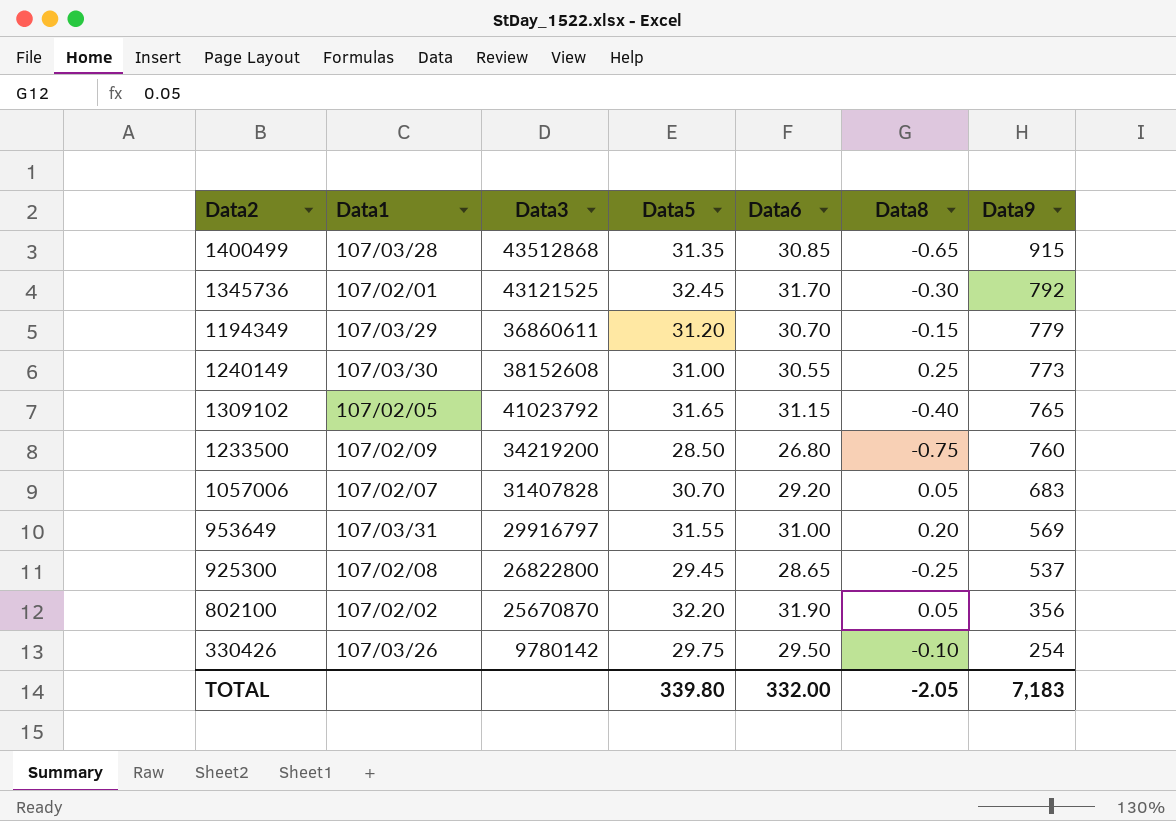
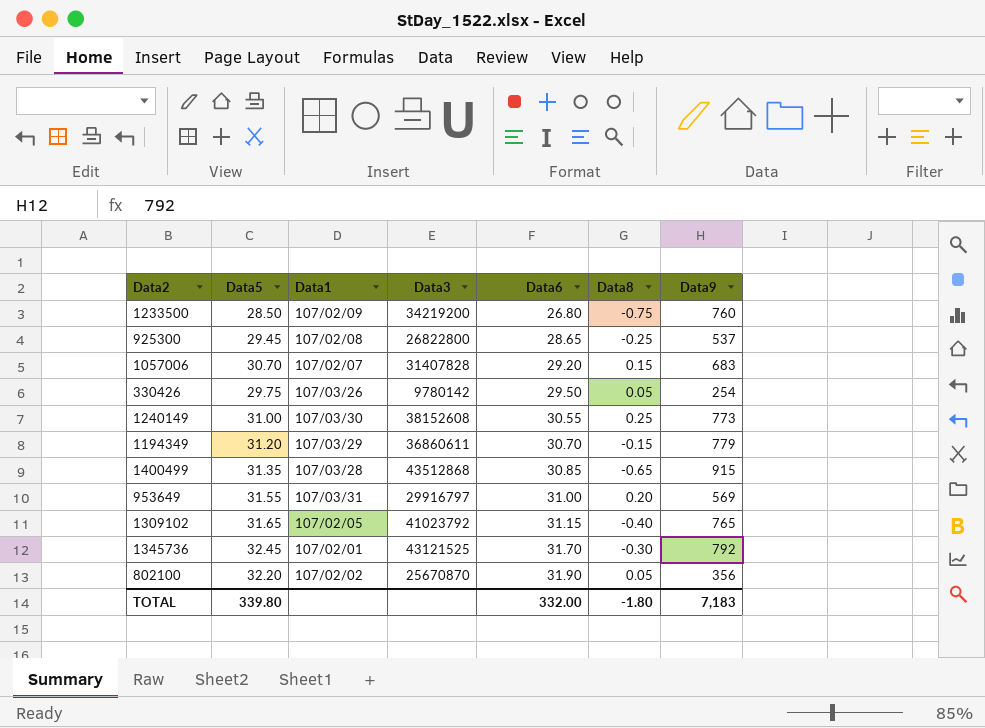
row order: Data9 descending -> Data6 ascending
column Data5 | position: 4 -> 2
1057006 | Data8: 0.05 -> 0.15
330426 | Data8: -0.10 -> 0.05
TOTAL | Data8: -2.05 -> -1.80

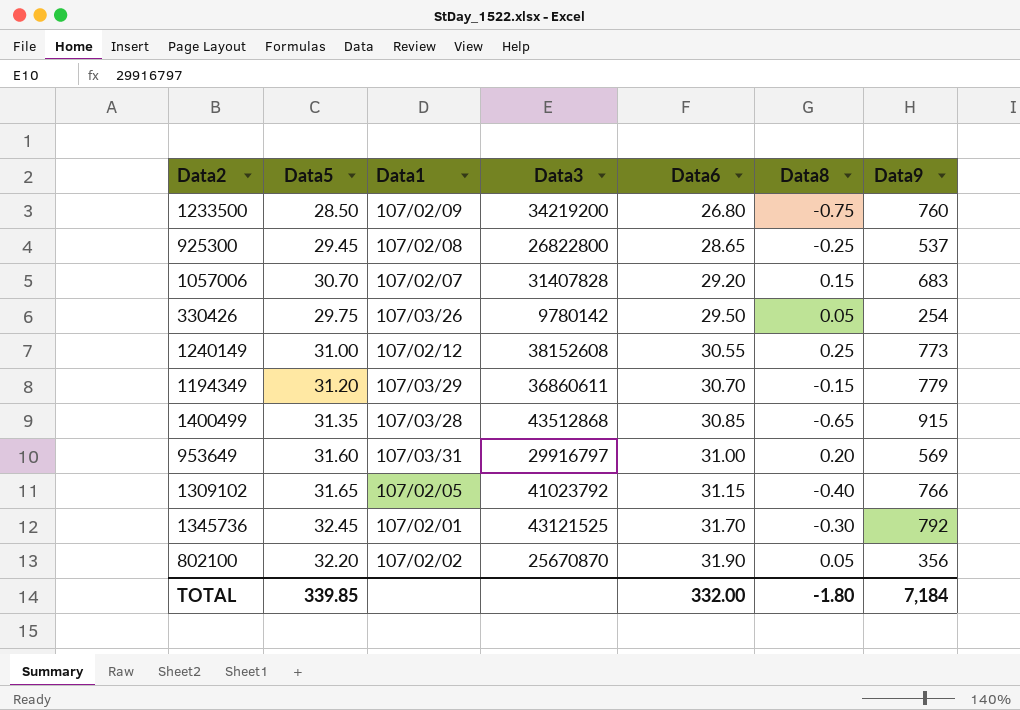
1240149 | Data1: 107/03/30 -> 107/02/12
953649 | Data5: 31.55 -> 31.60
1309102 | Data9: 765 -> 766
TOTAL | Data5: 339.80 -> 339.85
TOTAL | Data9: 7,183 -> 7,184

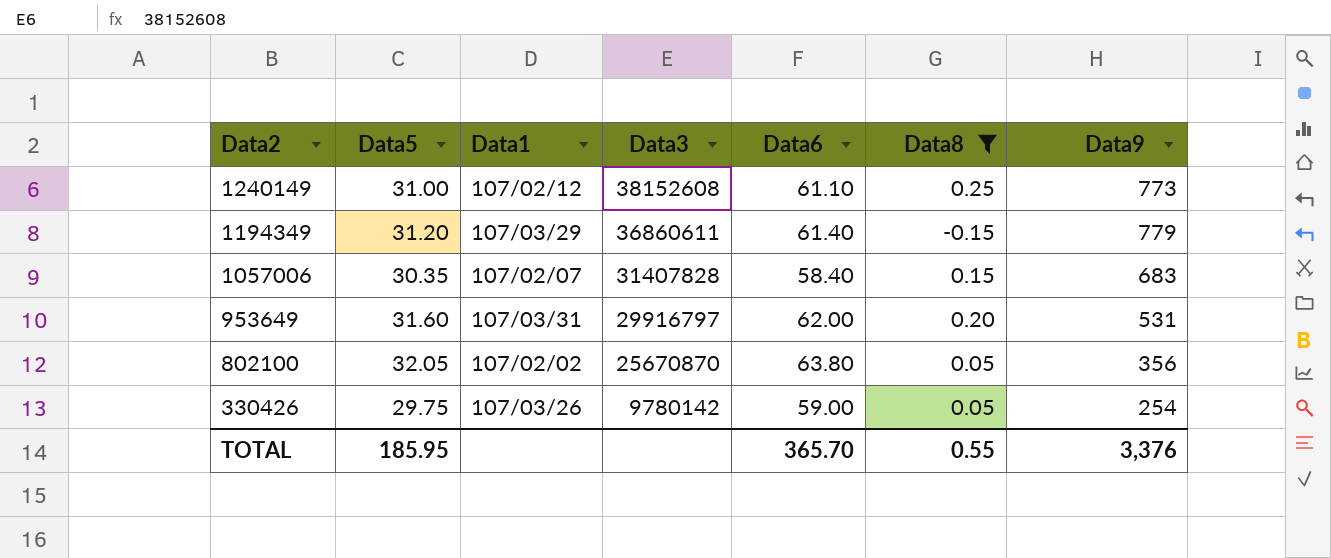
filter: none -> Data8 >= -0.15
row order: Data6 ascending -> Data2 descending
1240149 | Data6: 30.55 -> 61.10
1194349 | Data6: 30.70 -> 61.40
1057006 | Data5: 30.70 -> 30.35
1057006 | Data6: 29.20 -> 58.40
953649 | Data6: 31.00 -> 62.00
953649 | Data9: 569 -> 531
802100 | Data5: 32.20 -> 32.05
802100 | Data6: 31.90 -> 63.80
330426 | Data6: 29.50 -> 59.00
TOTAL | Data5: 339.85 -> 185.95
TOTAL | Data6: 332.00 -> 365.70
TOTAL | Data8: -1.80 -> 0.55
TOTAL | Data9: 7,184 -> 3,376

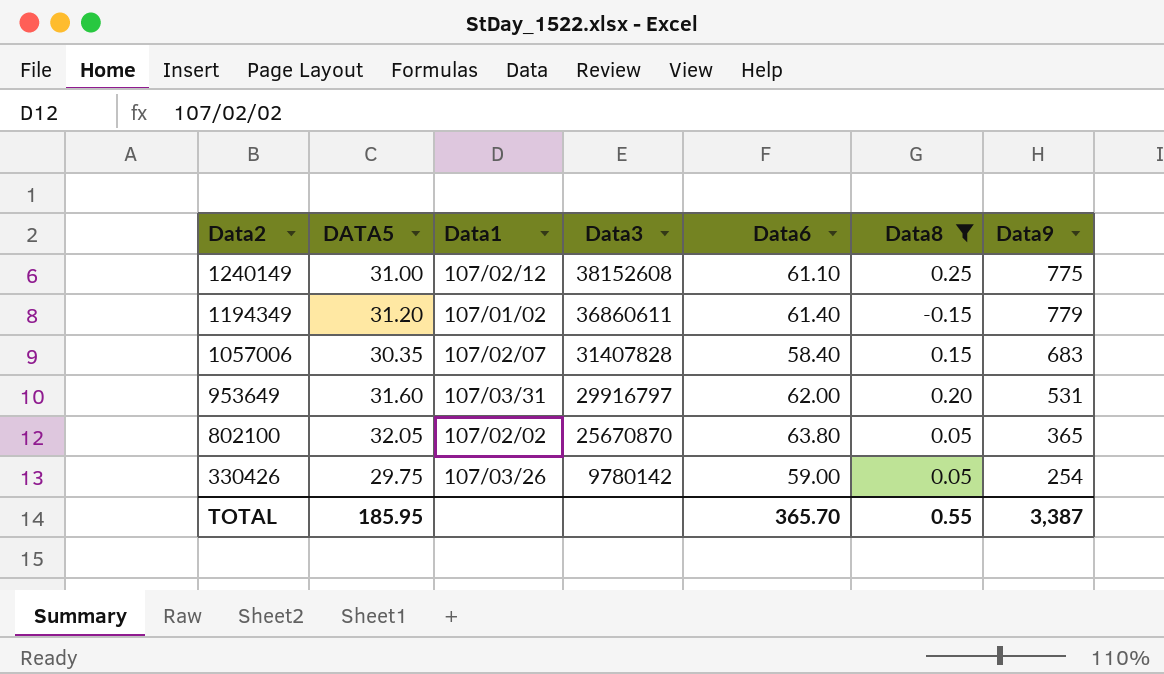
column name: Data5 -> DATA5
1240149 | Data9: 773 -> 775
1194349 | Data1: 107/03/29 -> 107/01/02
802100 | Data9: 356 -> 365
TOTAL | Data9: 3,376 -> 3,387

